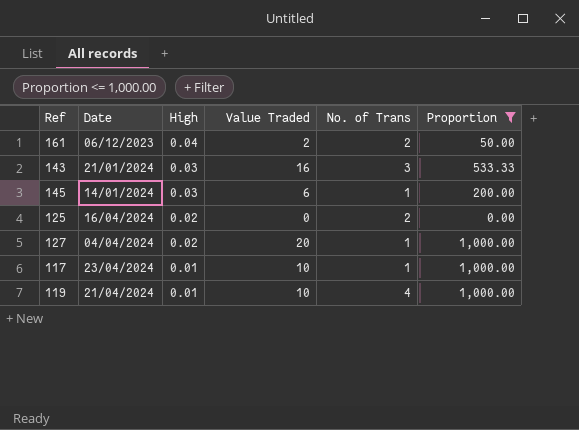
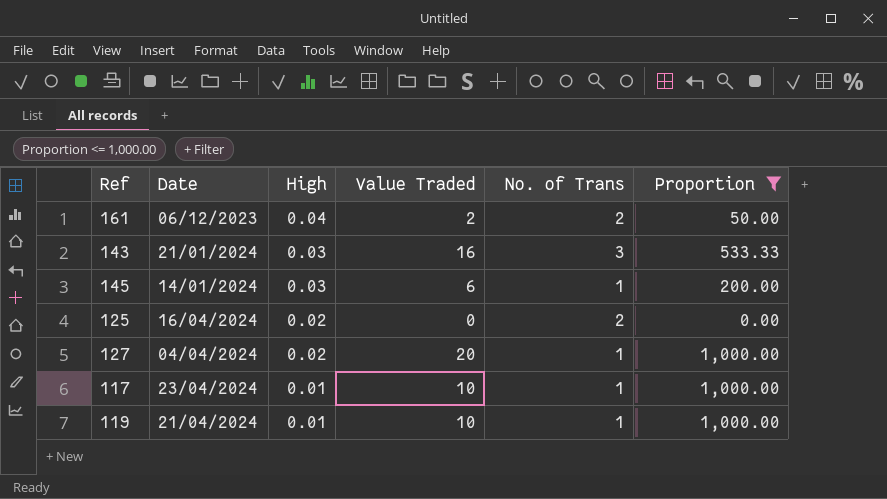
119 | No. of Trans: 4 -> 1

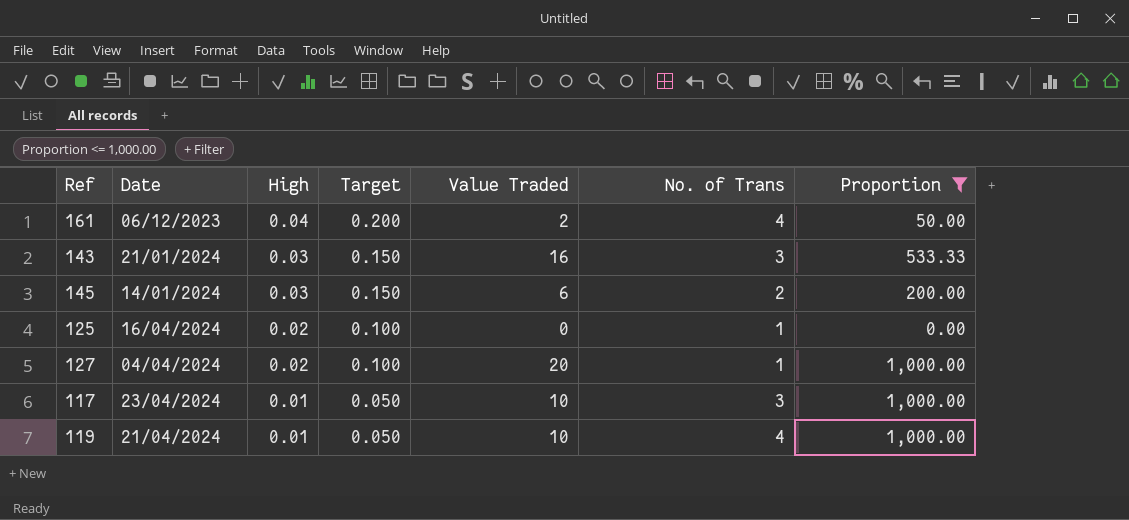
column Target | formula: none -> [High] * 5
161 | No. of Trans: 2 -> 4
145 | No. of Trans: 1 -> 2
125 | No. of Trans: 2 -> 1
117 | No. of Trans: 1 -> 3
119 | No. of Trans: 1 -> 4

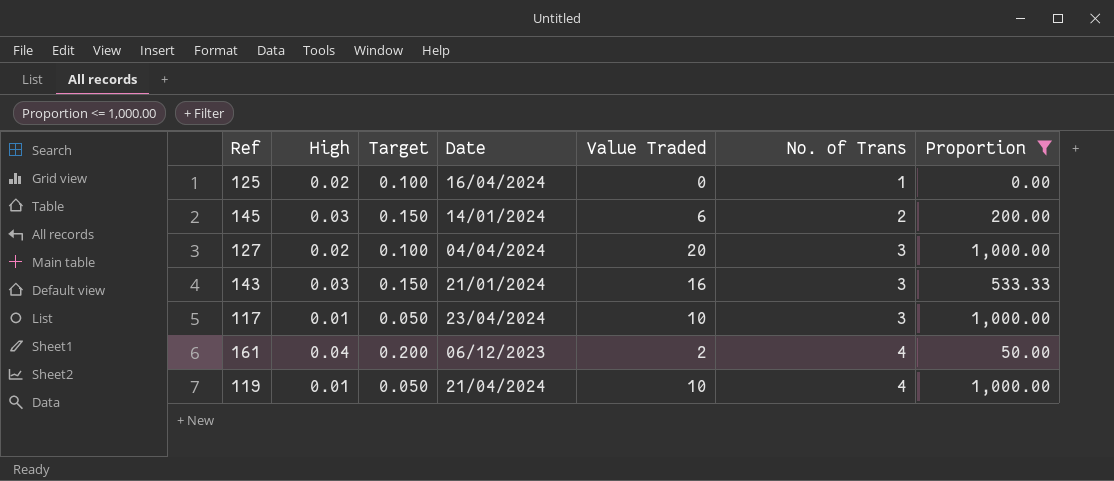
row order: High descending -> No. of Trans ascending
column Date | position: 2 -> 4
127 | No. of Trans: 1 -> 3

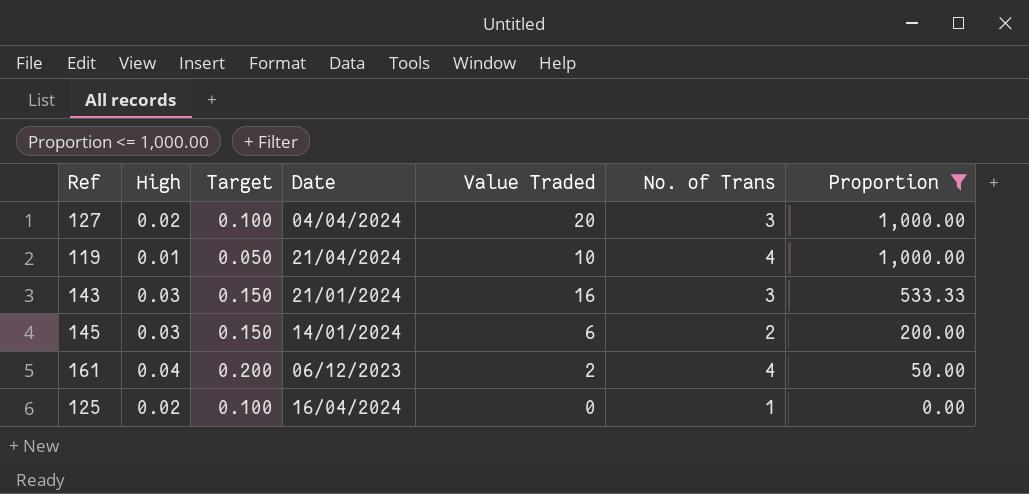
row order: No. of Trans ascending -> Proportion descending
row 117: 0.01 | 0.050 | 23/04/2024 | 10 | 3 | 1,000.00 -> none

